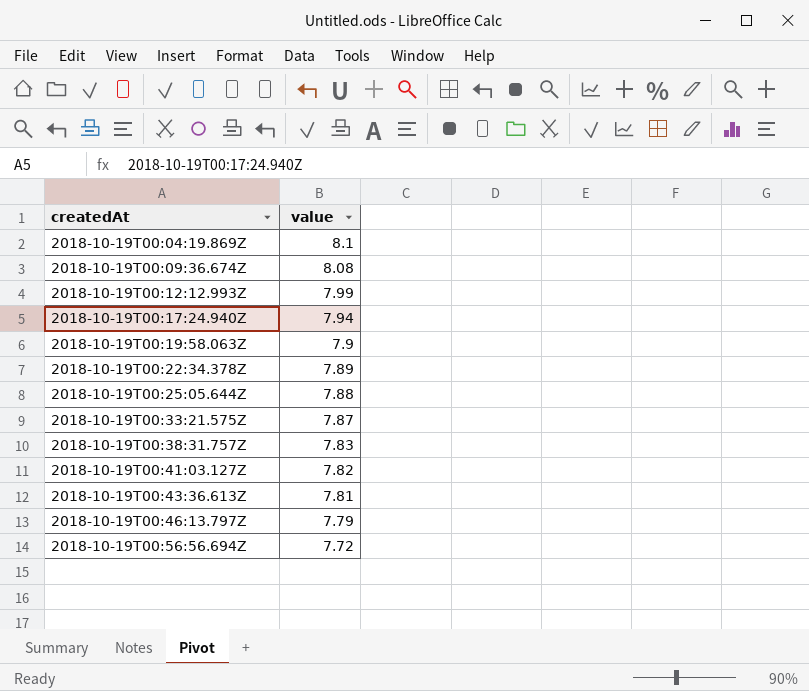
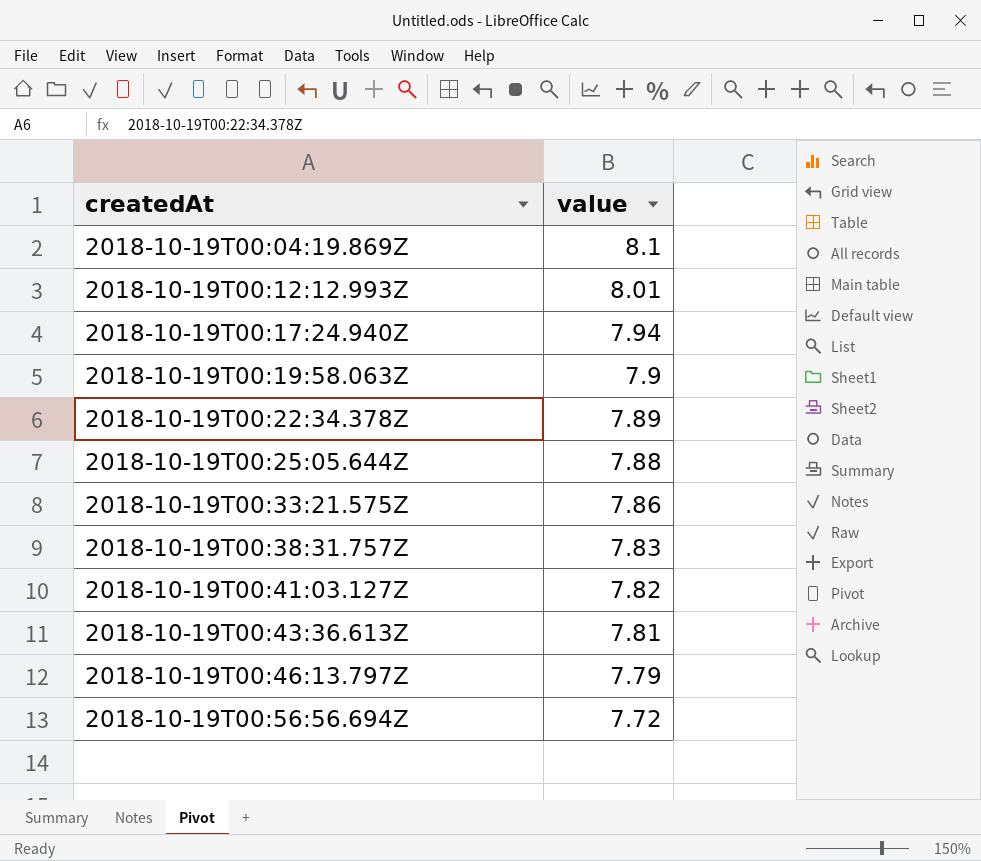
row 2018-10-19T00:09:36.674Z: 8.08 -> none
2018-10-19T00:12:12.993Z | value: 7.99 -> 8.01
2018-10-19T00:33:21.575Z | value: 7.87 -> 7.86

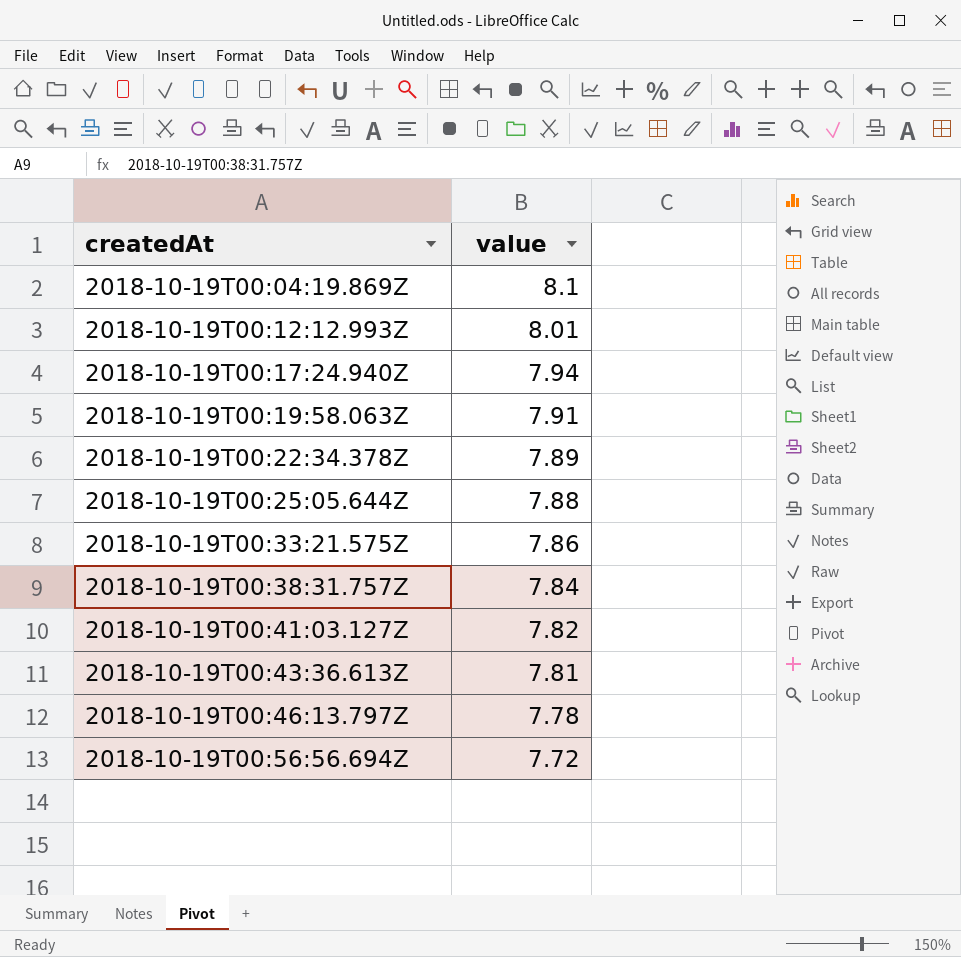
2018-10-19T00:19:58.063Z | value: 7.9 -> 7.91
2018-10-19T00:38:31.757Z | value: 7.83 -> 7.84
2018-10-19T00:46:13.797Z | value: 7.79 -> 7.78

